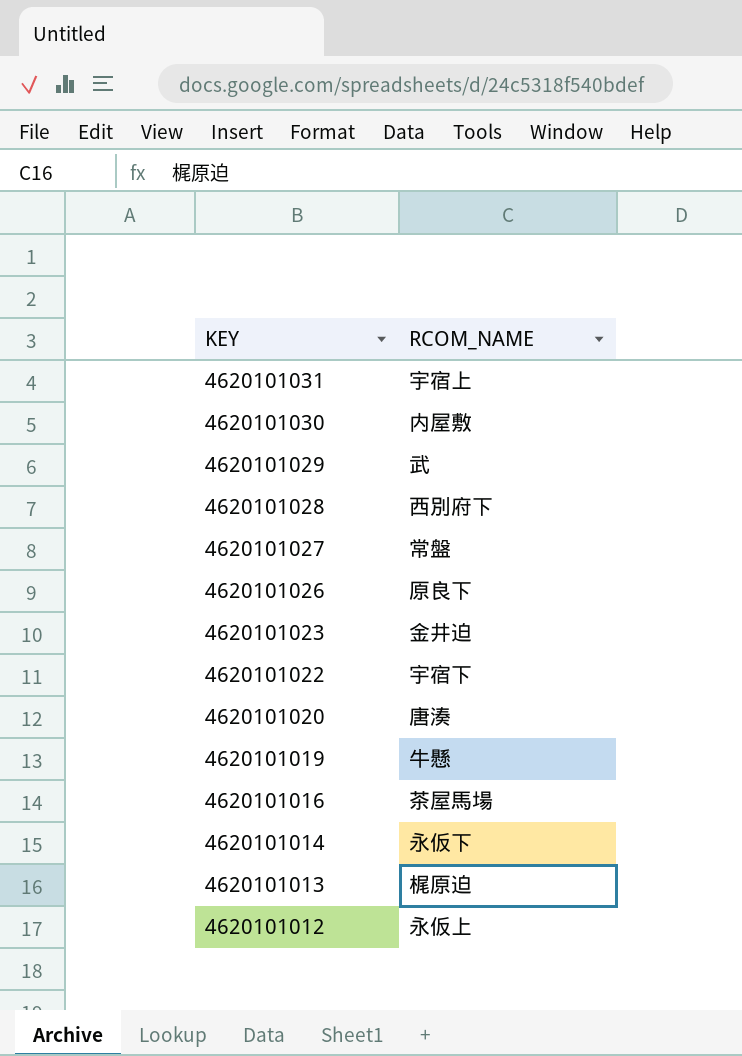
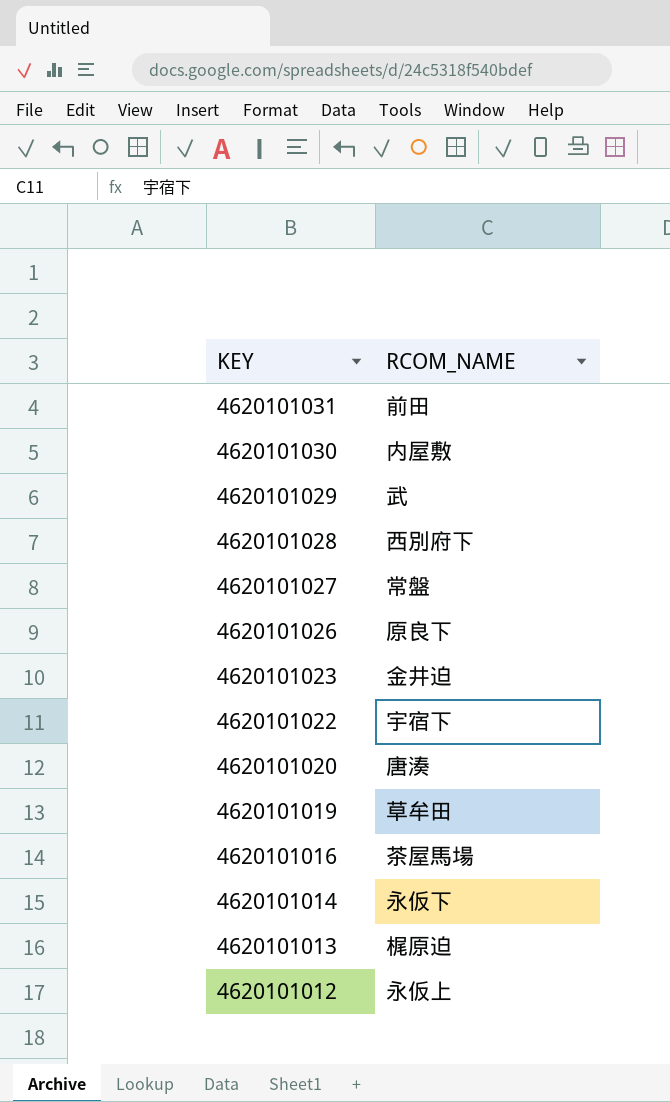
4620101031 | RCOM_NAME: 宇宿上 -> 前田
4620101019 | RCOM_NAME: 牛懸 -> 草牟田

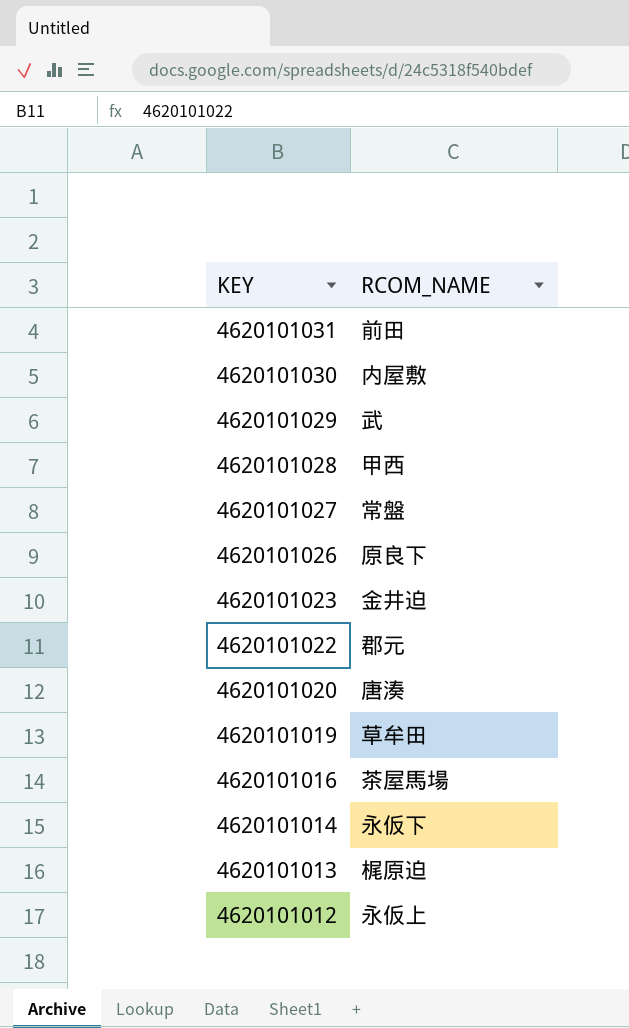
4620101028 | RCOM_NAME: 西別府下 -> 甲西
4620101022 | RCOM_NAME: 宇宿下 -> 郡元

